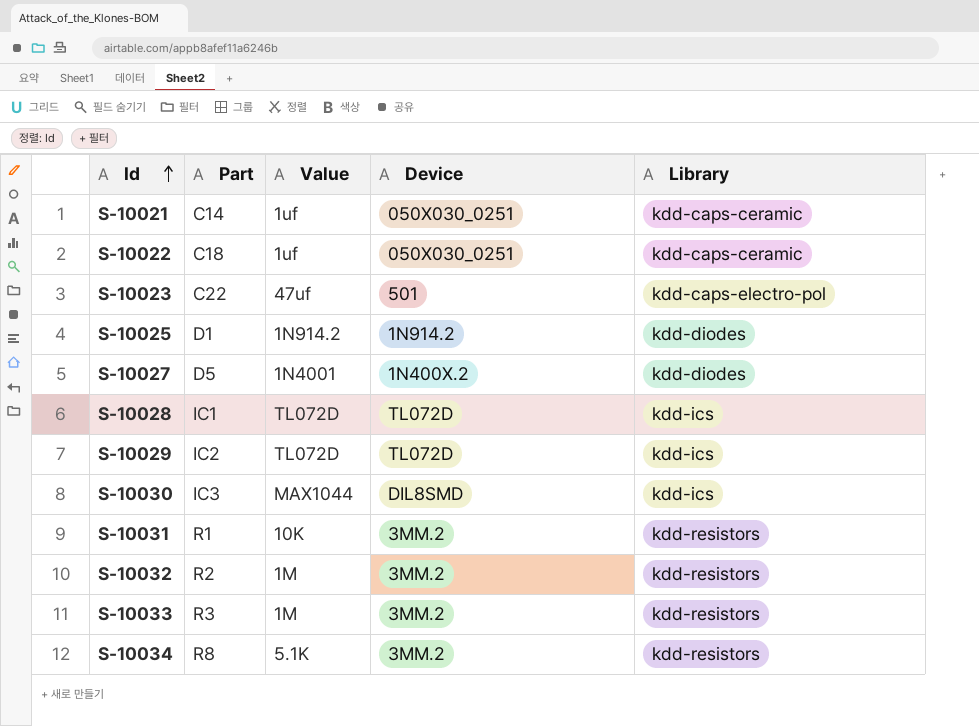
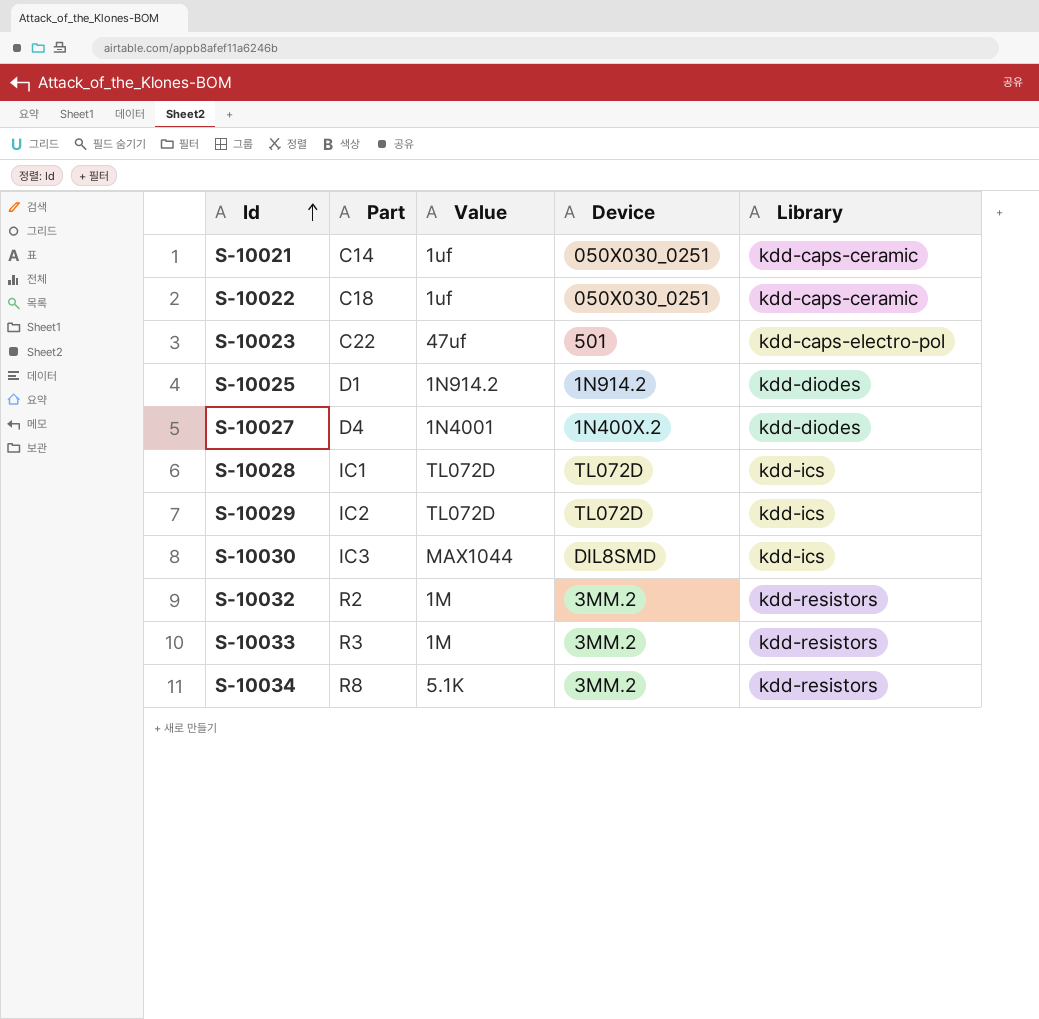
row S-10031: R1 | 10K | 3MM.2 | kdd-resistors -> none
S-10027 | Part: D5 -> D4

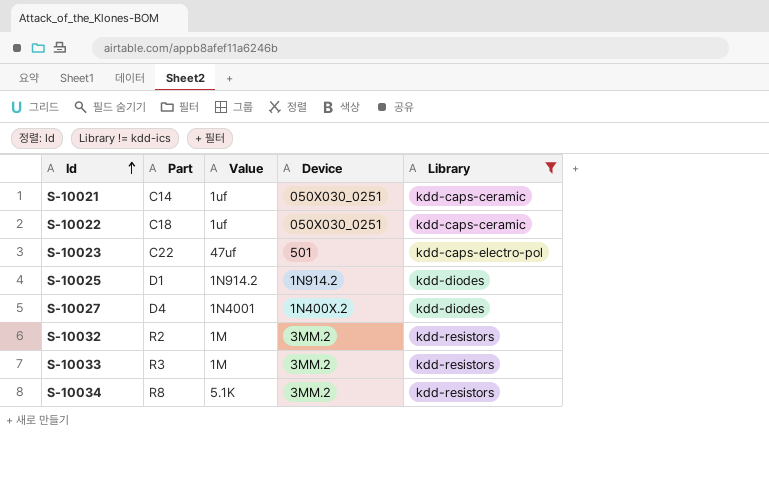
filter: none -> Library != kdd-ics

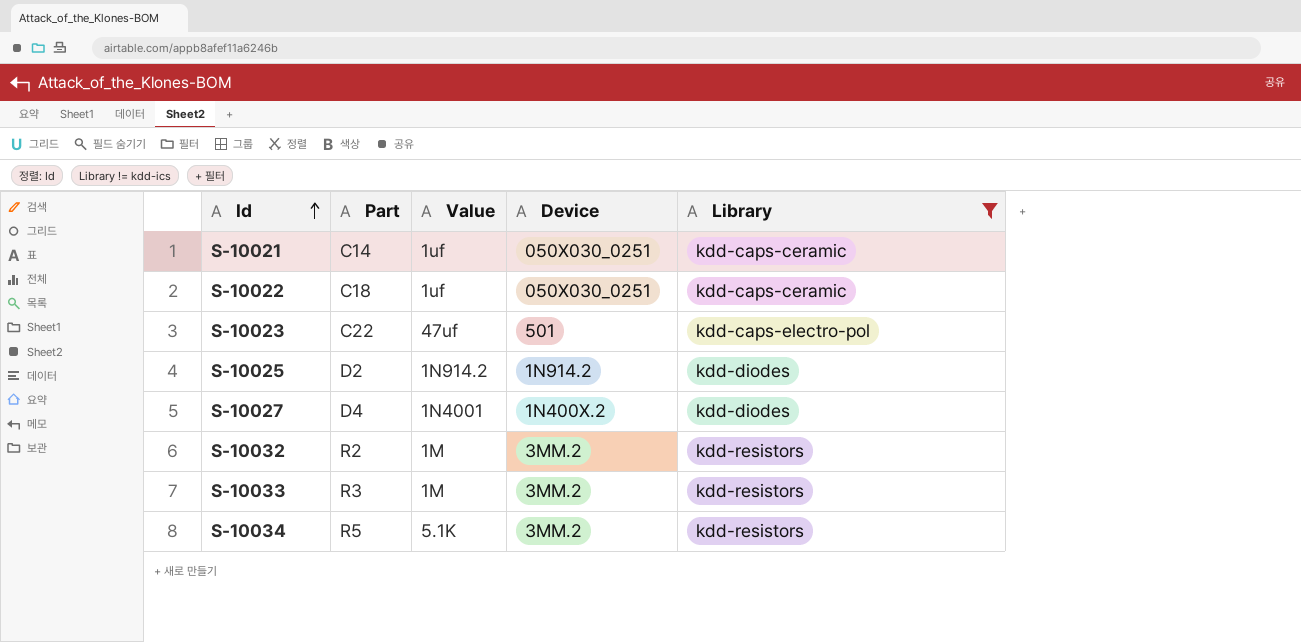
S-10025 | Part: D1 -> D2
S-10034 | Part: R8 -> R5

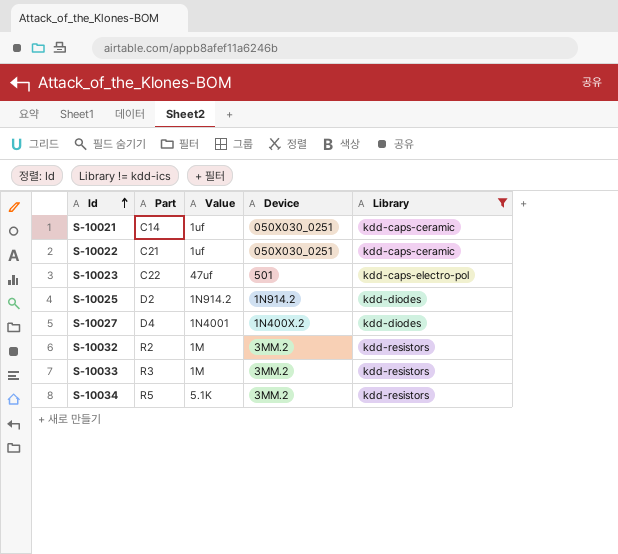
S-10022 | Part: C18 -> C21

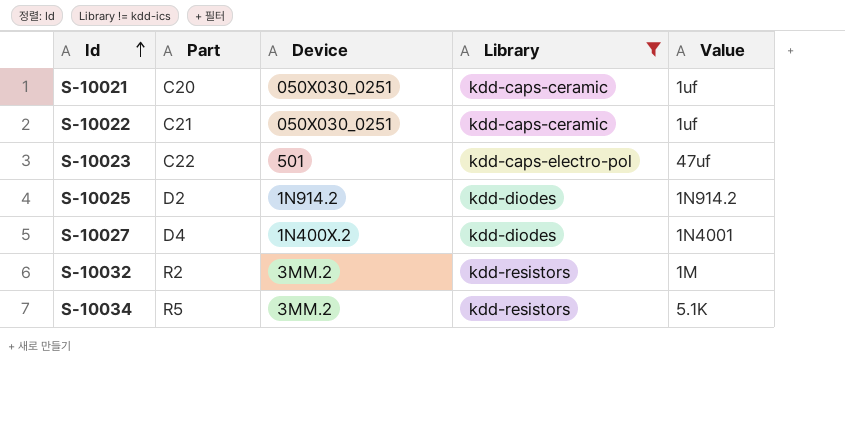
column Value | position: 3 -> 5
row S-10033: R3 | 1M | 3MM.2 | kdd-resistors -> none
S-10021 | Part: C14 -> C20

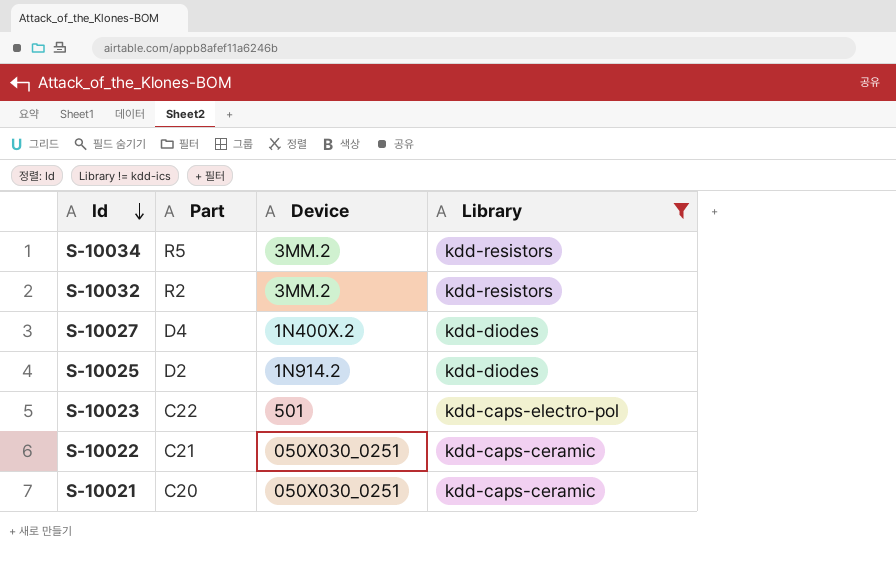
row order: Id ascending -> Id descending
column Value | position: 5 -> none

